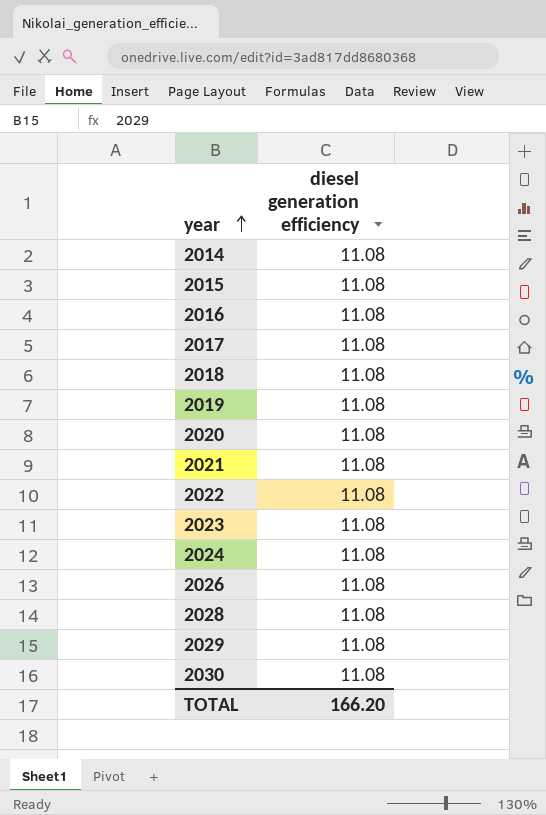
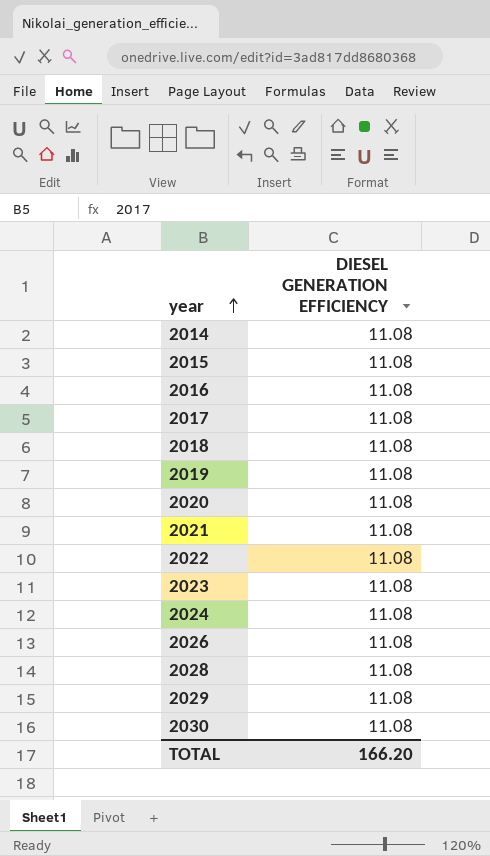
column name: diesel generation efficiency -> DIESEL GENERATION EFFICIENCY

